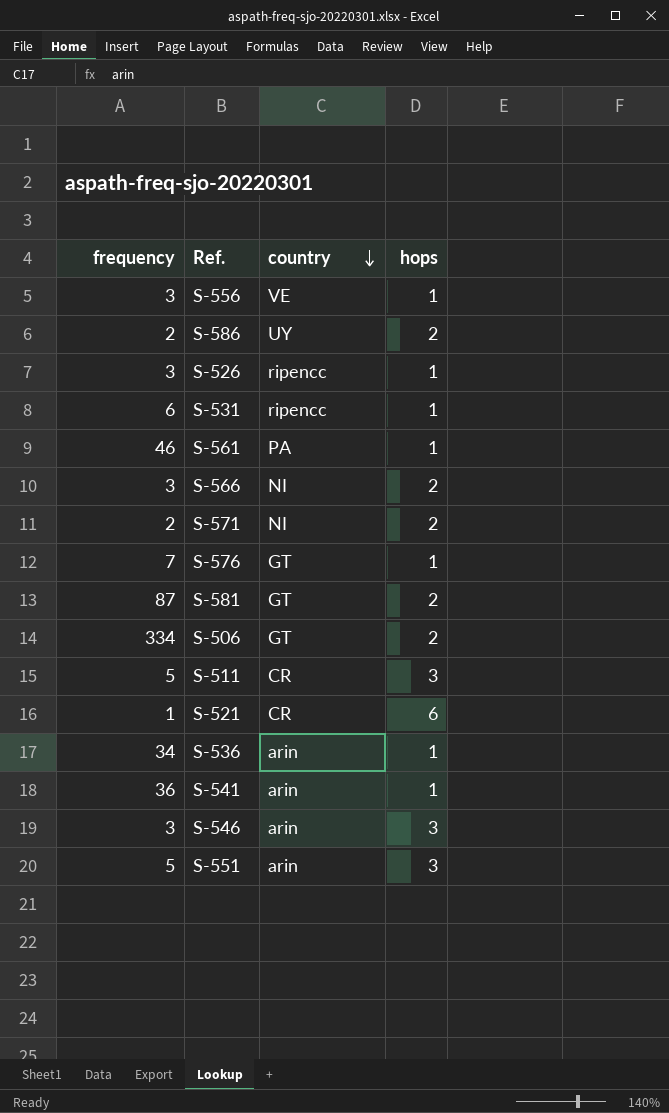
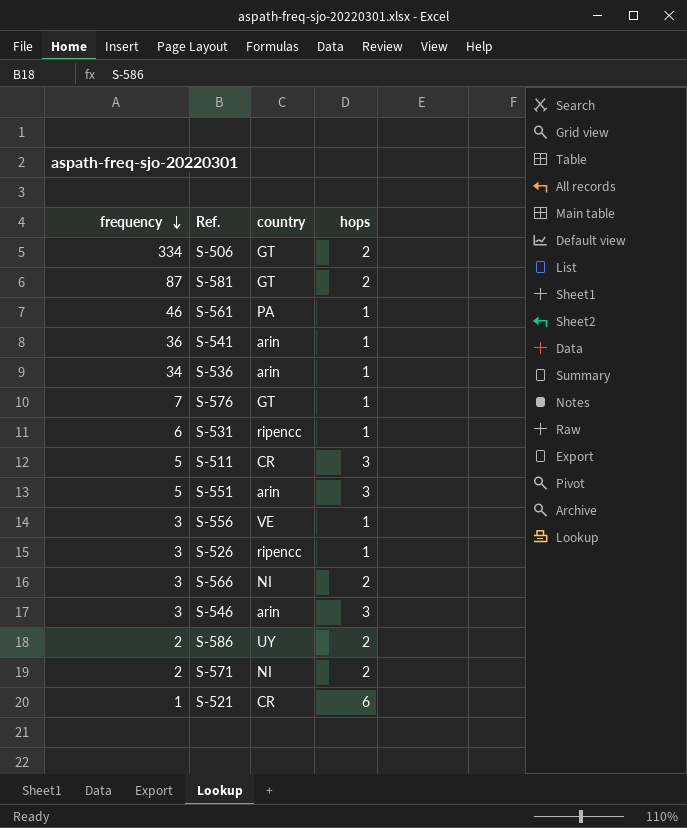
row order: country descending -> frequency descending

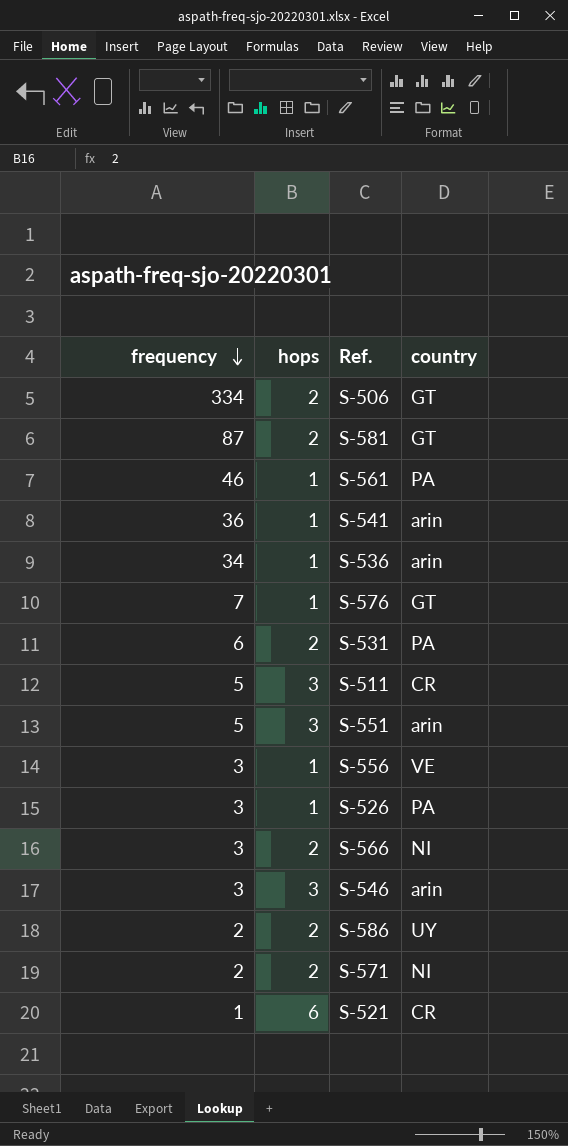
column hops | position: 4 -> 2
S-531 | hops: 1 -> 2
S-531 | country: ripencc -> PA
S-526 | country: ripencc -> PA

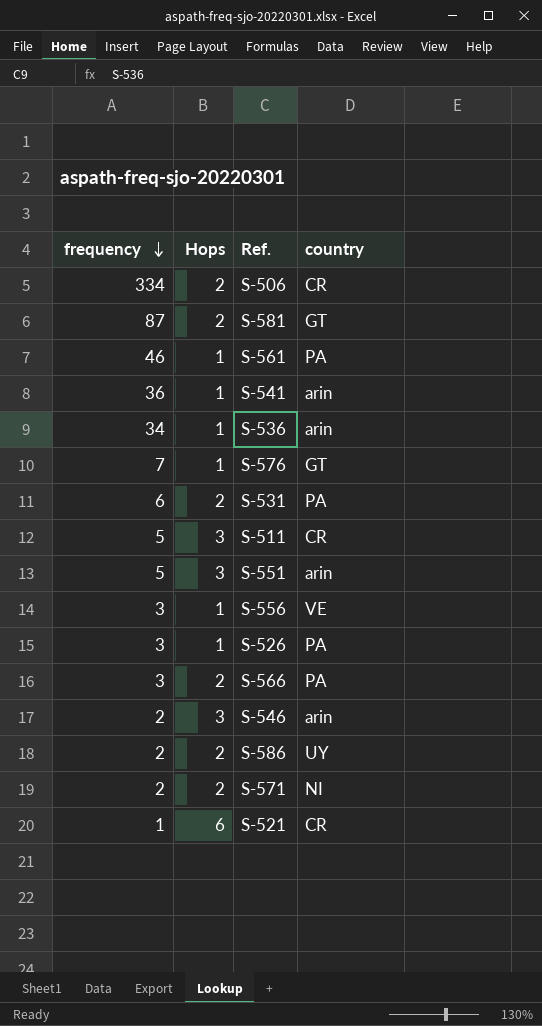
column name: hops -> Hops
S-506 | country: GT -> CR
S-566 | country: NI -> PA
S-546 | frequency: 3 -> 2

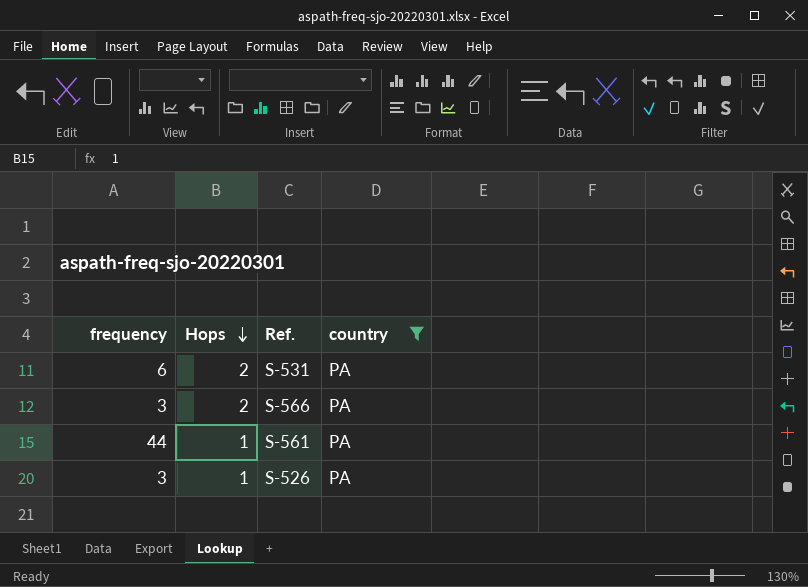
filter: none -> country = PA
row order: frequency descending -> Hops descending
S-561 | frequency: 46 -> 44

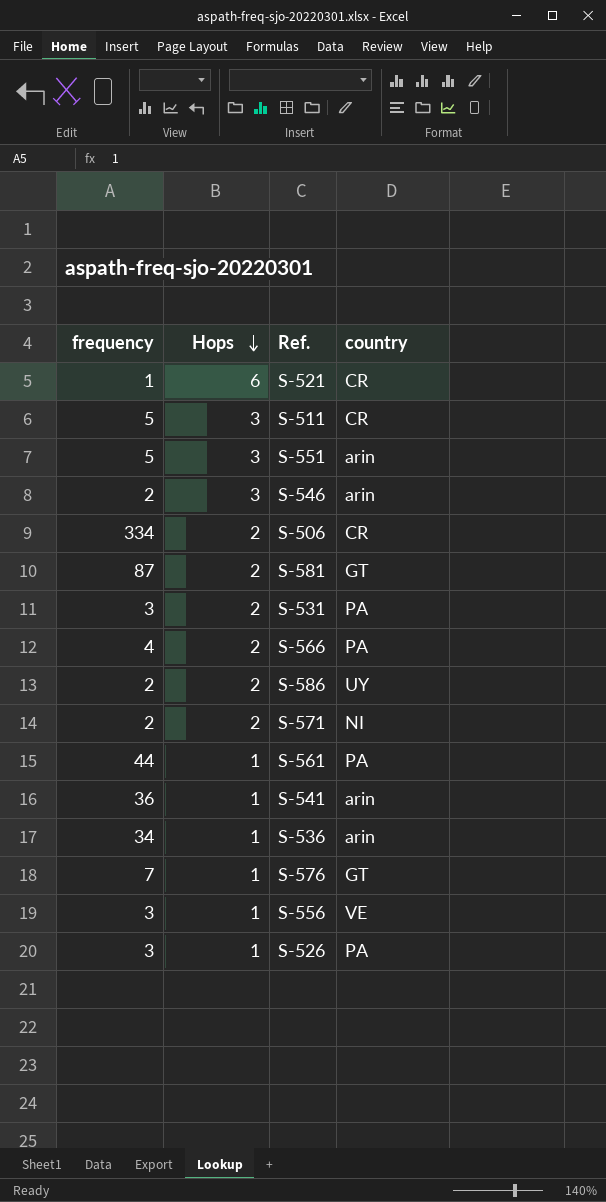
filter: country = PA -> none
S-531 | frequency: 6 -> 3
S-566 | frequency: 3 -> 4

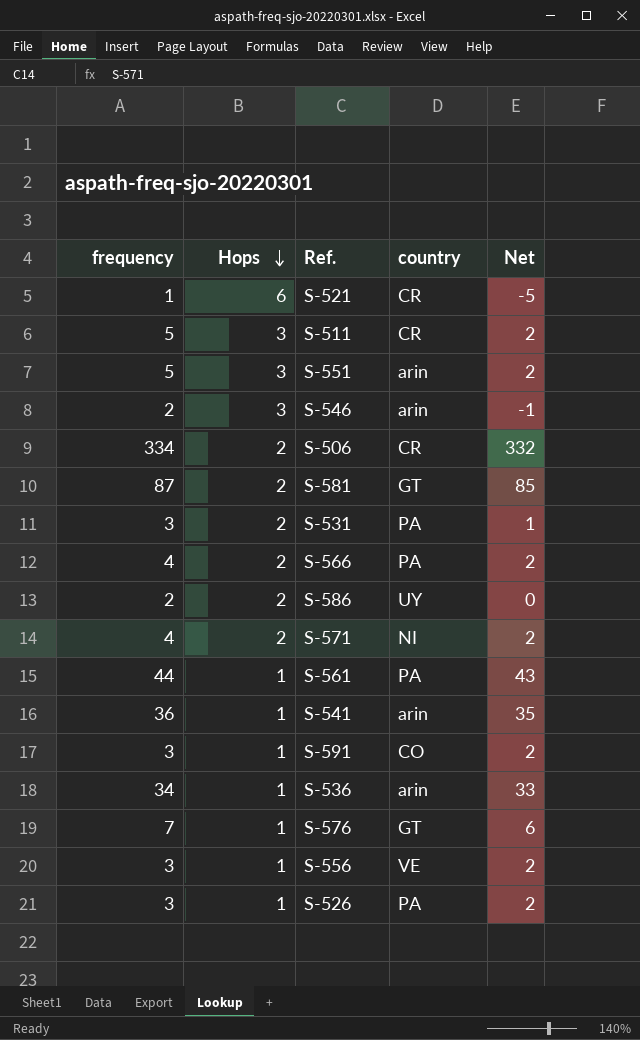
column Net | formula: none -> [frequency] - [Hops]
S-571 | frequency: 2 -> 4
row S-591: none -> 3 | 1 | CO | 2

